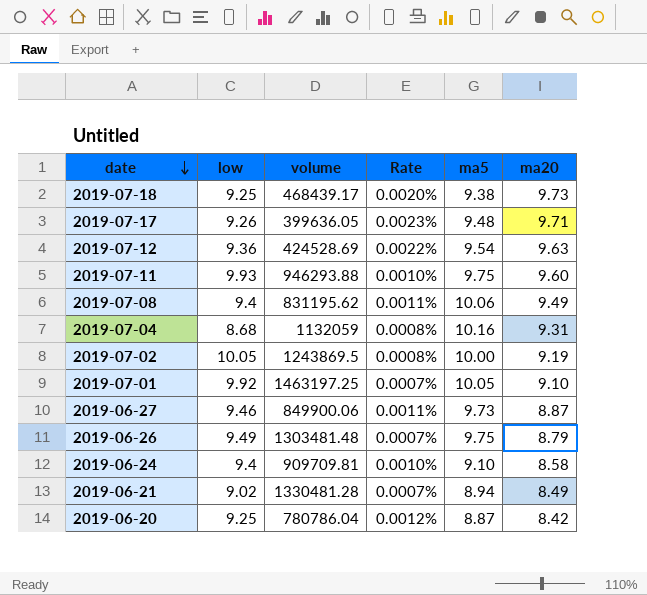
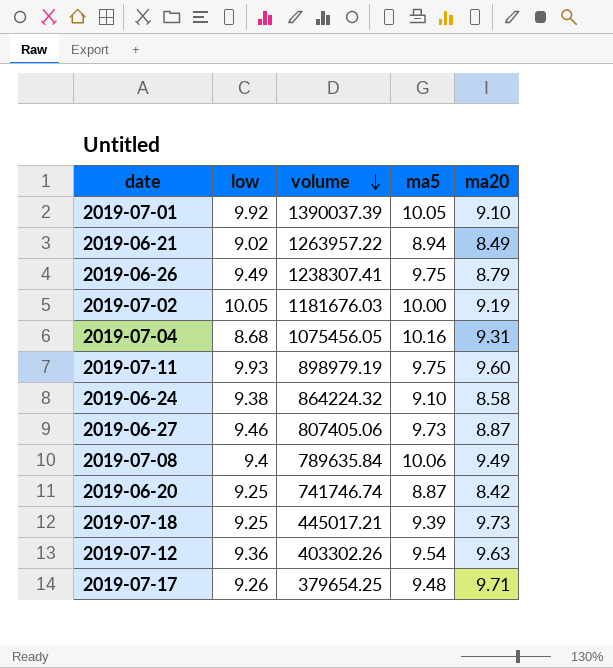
row order: date descending -> volume descending
column Rate | formula: [low] / [volume] -> none
2019-07-01 | volume: 1463197.25 -> 1390037.39
2019-06-21 | volume: 1330481.28 -> 1263957.22
2019-06-26 | volume: 1303481.48 -> 1238307.41
2019-07-02 | volume: 1243869.5 -> 1181676.03
2019-07-04 | volume: 1132059 -> 1075456.05
2019-07-11 | volume: 946293.88 -> 898979.19
2019-06-24 | low: 9.4 -> 9.38
2019-06-24 | volume: 909709.81 -> 864224.32
2019-06-27 | volume: 849900.06 -> 807405.06
2019-07-08 | volume: 831195.62 -> 789635.84
2019-06-20 | volume: 780786.04 -> 741746.74
2019-07-18 | volume: 468439.17 -> 445017.21
2019-07-18 | ma5: 9.38 -> 9.39
2019-07-12 | volume: 424528.69 -> 403302.26
2019-07-17 | volume: 399636.05 -> 379654.25

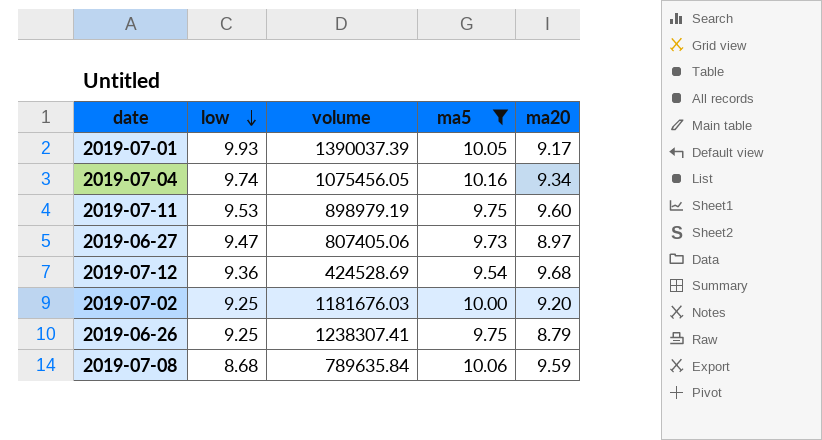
filter: none -> ma5 >= 9.54
row order: volume descending -> low descending
2019-07-01 | low: 9.92 -> 9.93
2019-07-01 | ma20: 9.10 -> 9.17
2019-07-04 | low: 8.68 -> 9.74
2019-07-04 | ma20: 9.31 -> 9.34
2019-07-11 | low: 9.93 -> 9.53
2019-06-27 | low: 9.46 -> 9.47
2019-06-27 | ma20: 8.87 -> 8.97
2019-07-12 | volume: 403302.26 -> 424528.69
2019-07-12 | ma20: 9.63 -> 9.68
2019-07-02 | low: 10.05 -> 9.25
2019-07-02 | ma20: 9.19 -> 9.20
2019-06-26 | low: 9.49 -> 9.25
2019-07-08 | low: 9.4 -> 8.68
2019-07-08 | ma20: 9.49 -> 9.59

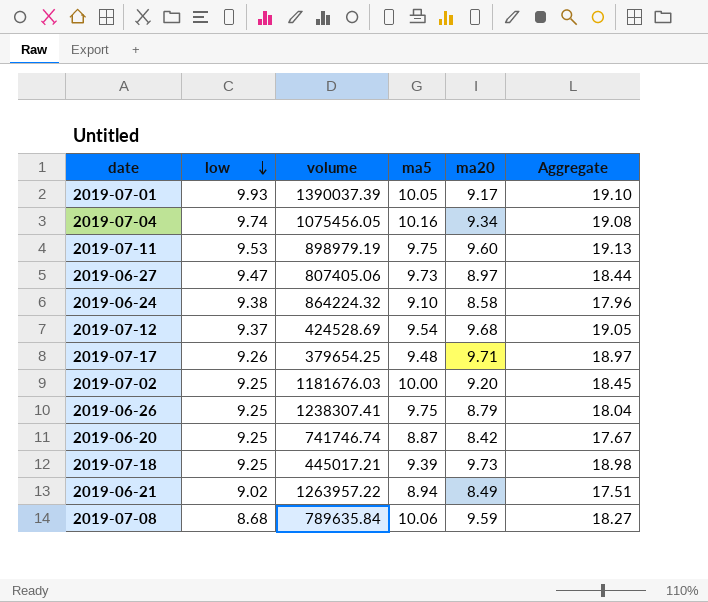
filter: ma5 >= 9.54 -> none
column Aggregate | formula: none -> [low] + [ma20]
2019-07-12 | low: 9.36 -> 9.37

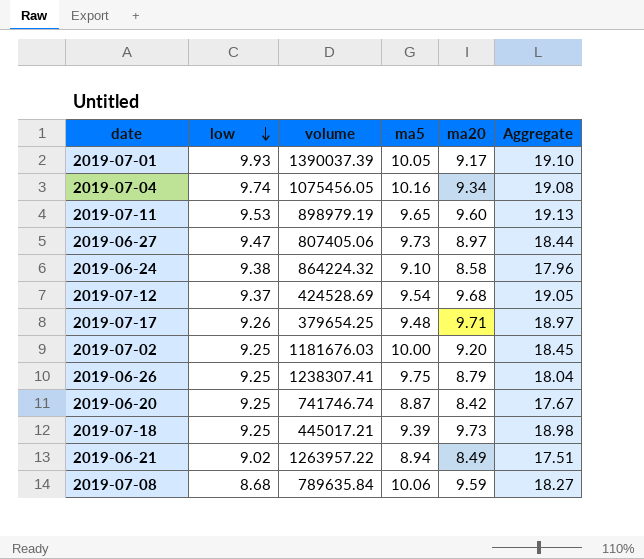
2019-07-11 | ma5: 9.75 -> 9.65

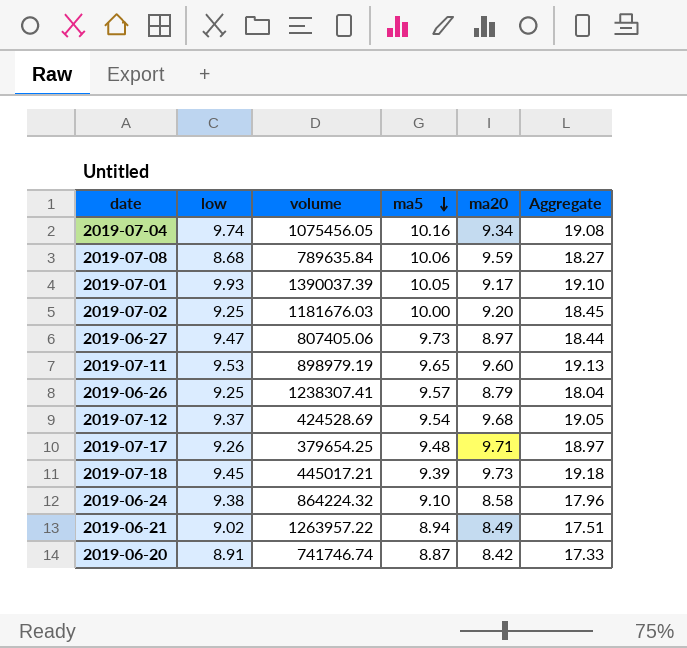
row order: low descending -> ma5 descending
2019-06-26 | ma5: 9.75 -> 9.57
2019-07-18 | low: 9.25 -> 9.45
2019-07-18 | Aggregate: 18.98 -> 19.18
2019-06-20 | low: 9.25 -> 8.91
2019-06-20 | Aggregate: 17.67 -> 17.33

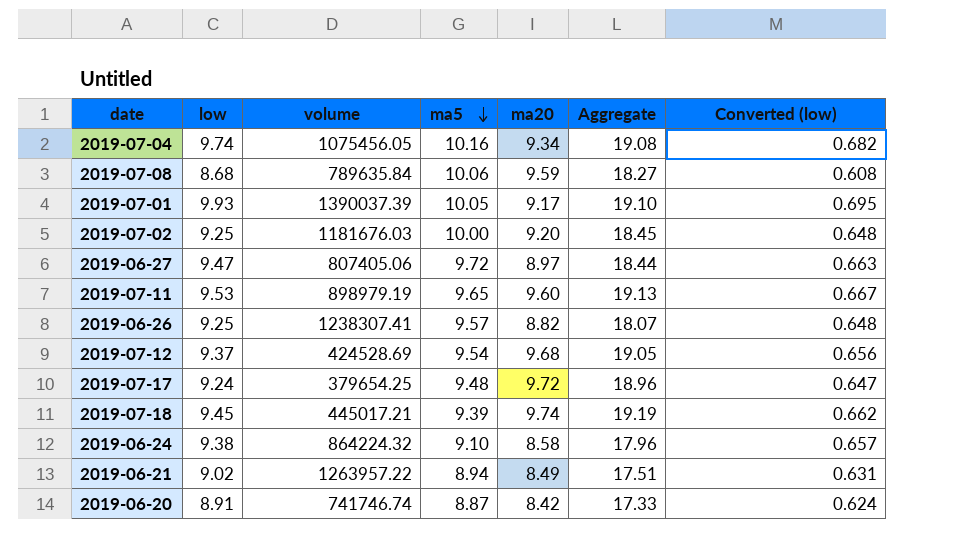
column Converted (low) | formula: none -> [low] * 0.07
2019-06-27 | ma5: 9.73 -> 9.72
2019-06-26 | ma20: 8.79 -> 8.82
2019-06-26 | Aggregate: 18.04 -> 18.07
2019-07-17 | low: 9.26 -> 9.24
2019-07-17 | ma20: 9.71 -> 9.72
2019-07-17 | Aggregate: 18.97 -> 18.96
2019-07-18 | ma20: 9.73 -> 9.74
2019-07-18 | Aggregate: 19.18 -> 19.19

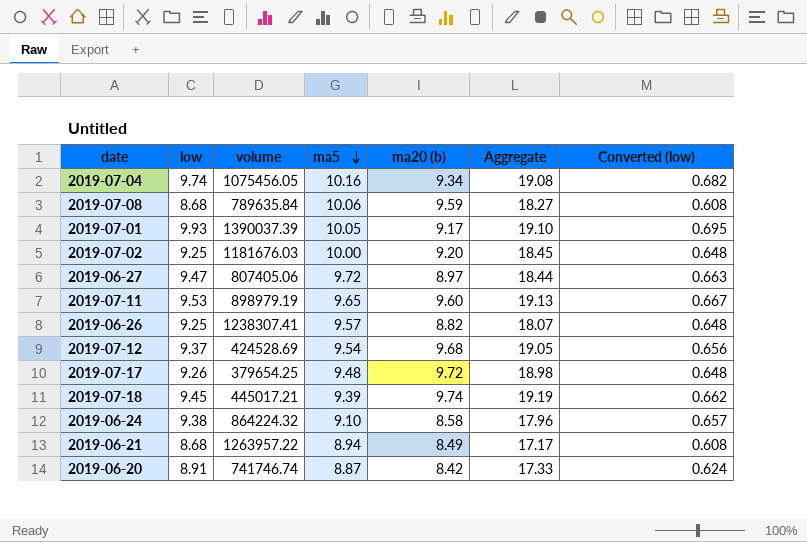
column name: ma20 -> ma20 (b)
2019-07-17 | low: 9.24 -> 9.26
2019-07-17 | Aggregate: 18.96 -> 18.98
2019-07-17 | Converted (low): 0.647 -> 0.648
2019-06-21 | low: 9.02 -> 8.68
2019-06-21 | Aggregate: 17.51 -> 17.17
2019-06-21 | Converted (low): 0.631 -> 0.608

